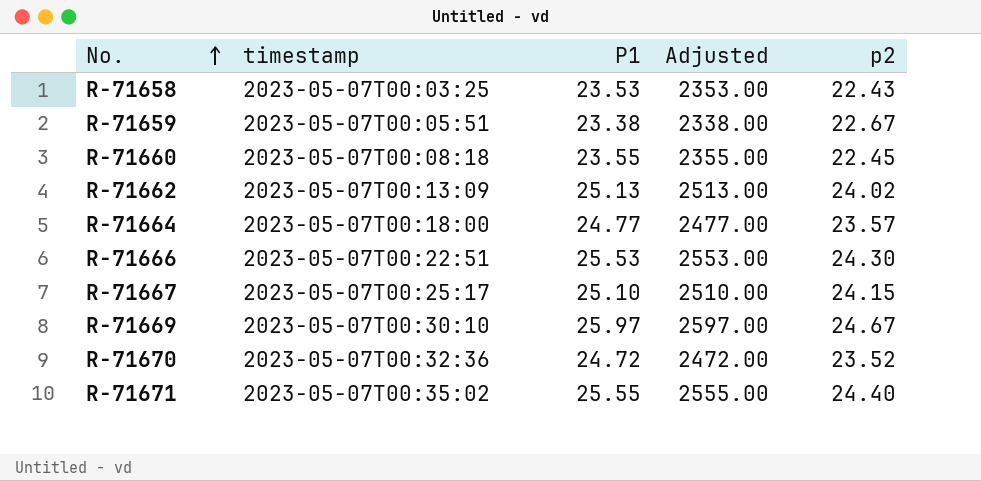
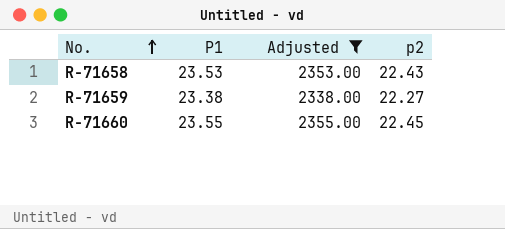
filter: none -> Adjusted <= 2355.00
column timestamp | position: 2 -> none
R-71659 | p2: 22.67 -> 22.27

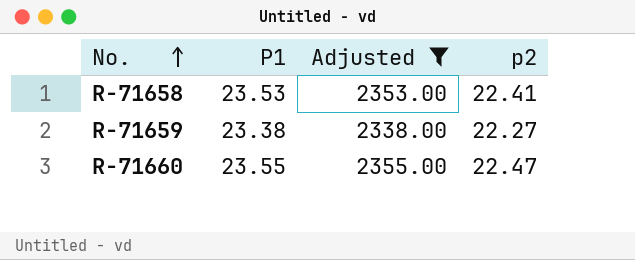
R-71658 | p2: 22.43 -> 22.41
R-71660 | p2: 22.45 -> 22.47

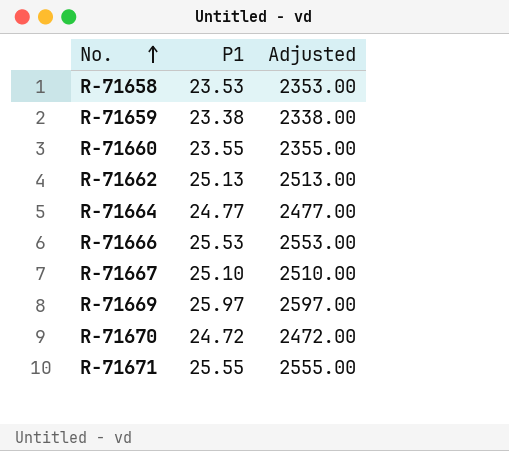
filter: Adjusted <= 2355.00 -> none
column p2 | position: 4 -> none

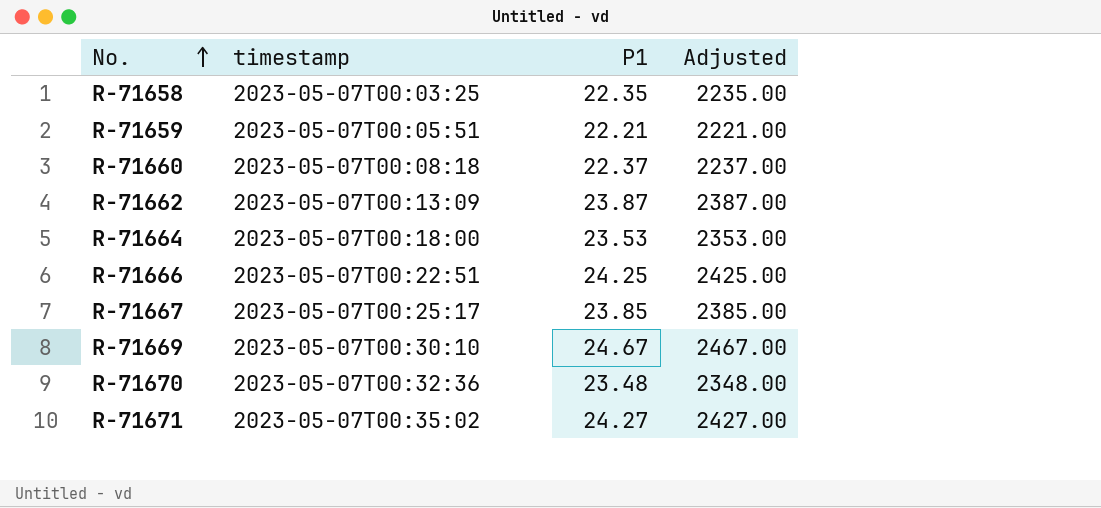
column timestamp | position: none -> 2
R-71658 | P1: 23.53 -> 22.35
R-71658 | Adjusted: 2353.00 -> 2235.00
R-71659 | P1: 23.38 -> 22.21
R-71659 | Adjusted: 2338.00 -> 2221.00
R-71660 | P1: 23.55 -> 22.37
R-71660 | Adjusted: 2355.00 -> 2237.00
R-71662 | P1: 25.13 -> 23.87
R-71662 | Adjusted: 2513.00 -> 2387.00
R-71664 | P1: 24.77 -> 23.53
R-71664 | Adjusted: 2477.00 -> 2353.00
R-71666 | P1: 25.53 -> 24.25
R-71666 | Adjusted: 2553.00 -> 2425.00
R-71667 | P1: 25.10 -> 23.85
R-71667 | Adjusted: 2510.00 -> 2385.00
R-71669 | P1: 25.97 -> 24.67
R-71669 | Adjusted: 2597.00 -> 2467.00
R-71670 | P1: 24.72 -> 23.48
R-71670 | Adjusted: 2472.00 -> 2348.00
R-71671 | P1: 25.55 -> 24.27
R-71671 | Adjusted: 2555.00 -> 2427.00

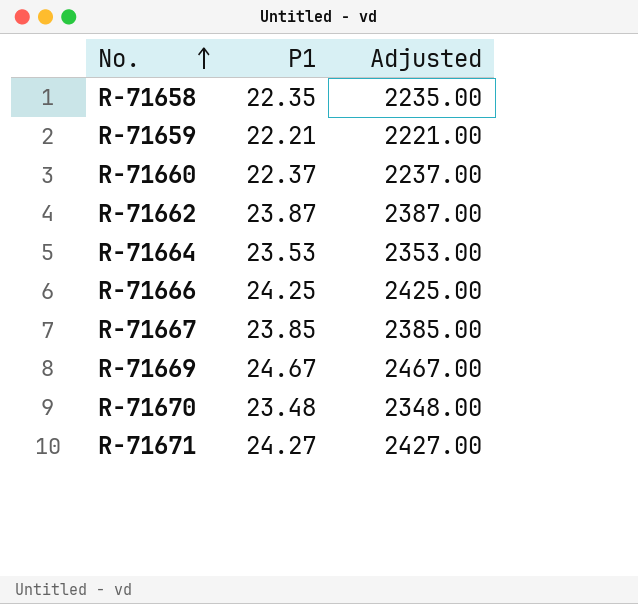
column timestamp | position: 2 -> none

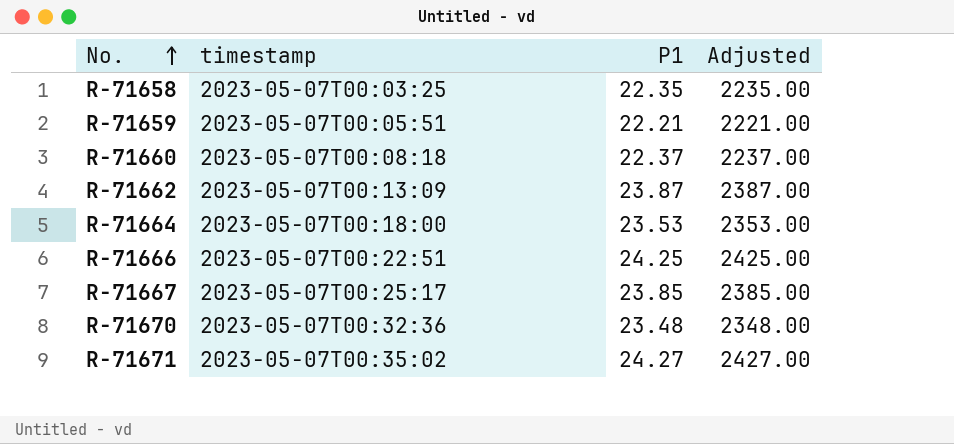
column timestamp | position: none -> 2
row R-71669: 24.67 | 2467.00 -> none

